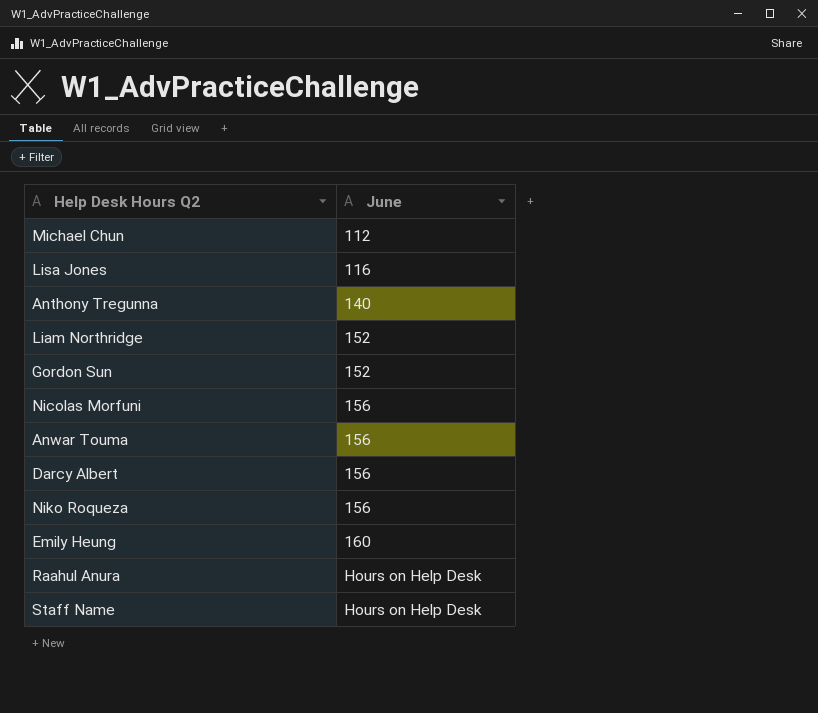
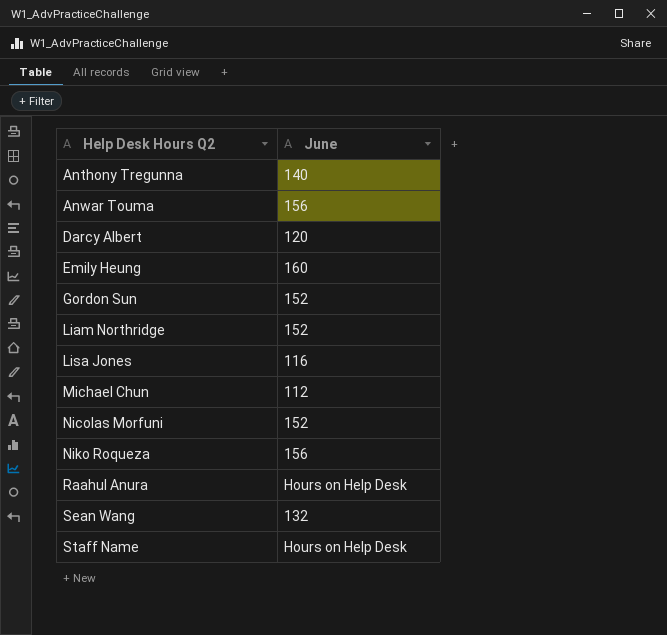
row order: June ascending -> Help Desk Hours Q2 ascending
Darcy Albert | June: 156 -> 120
Nicolas Morfuni | June: 156 -> 152
row Sean Wang: none -> 132

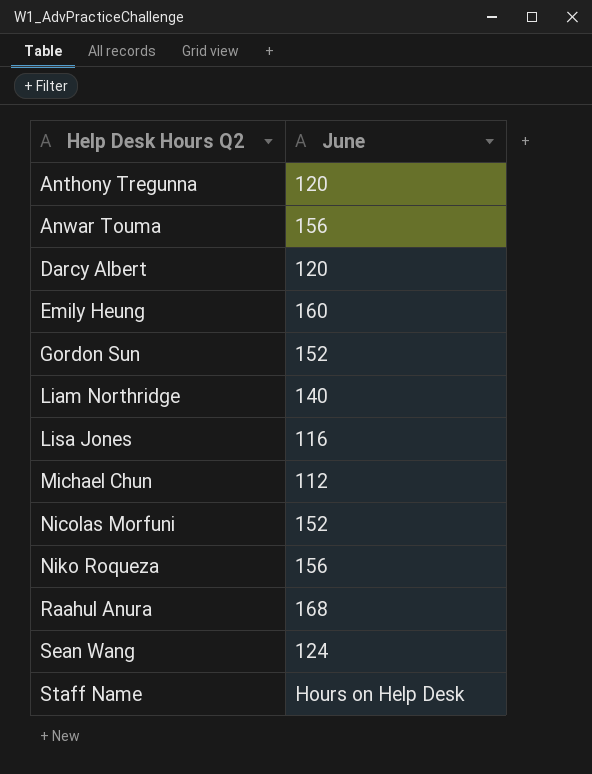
Anthony Tregunna | June: 140 -> 120
Liam Northridge | June: 152 -> 140
Raahul Anura | June: Hours on Help Desk -> 168
Sean Wang | June: 132 -> 124

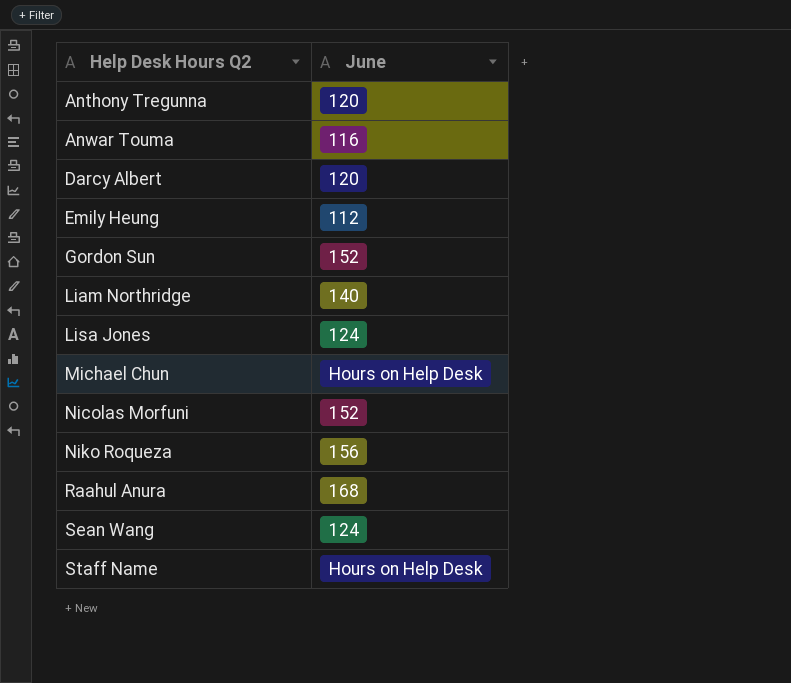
Anwar Touma | June: 156 -> 116
Emily Heung | June: 160 -> 112
Lisa Jones | June: 116 -> 124
Michael Chun | June: 112 -> Hours on Help Desk

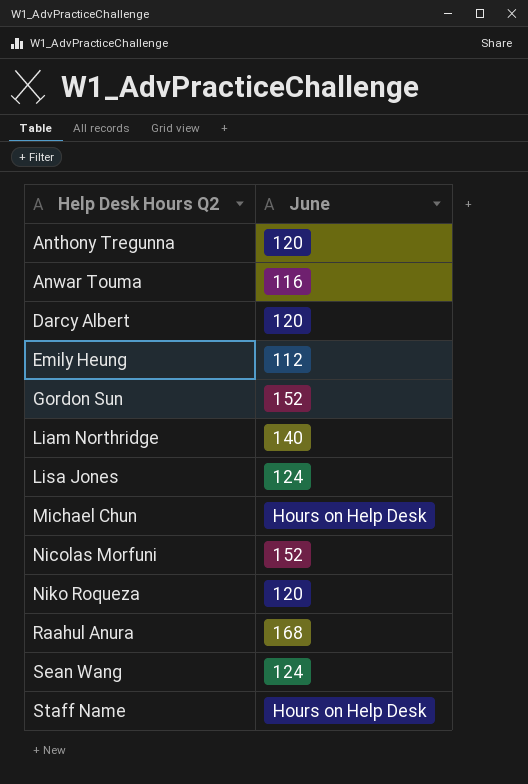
Niko Roqueza | June: 156 -> 120

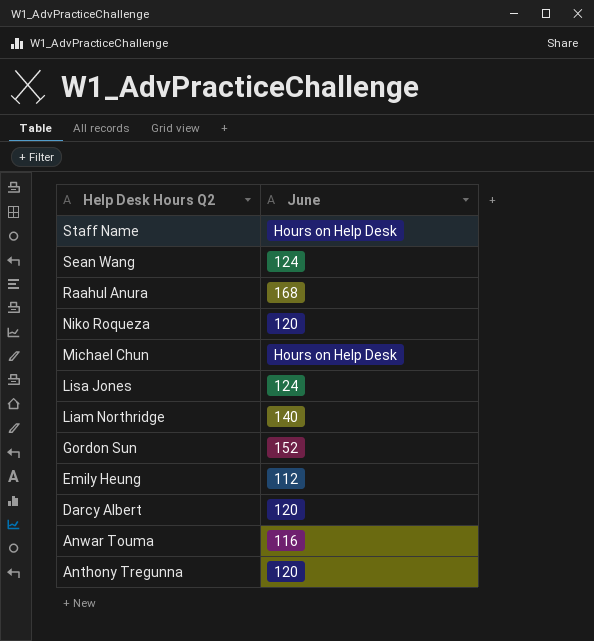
row order: Help Desk Hours Q2 ascending -> Help Desk Hours Q2 descending
row Nicolas Morfuni: 152 -> none

